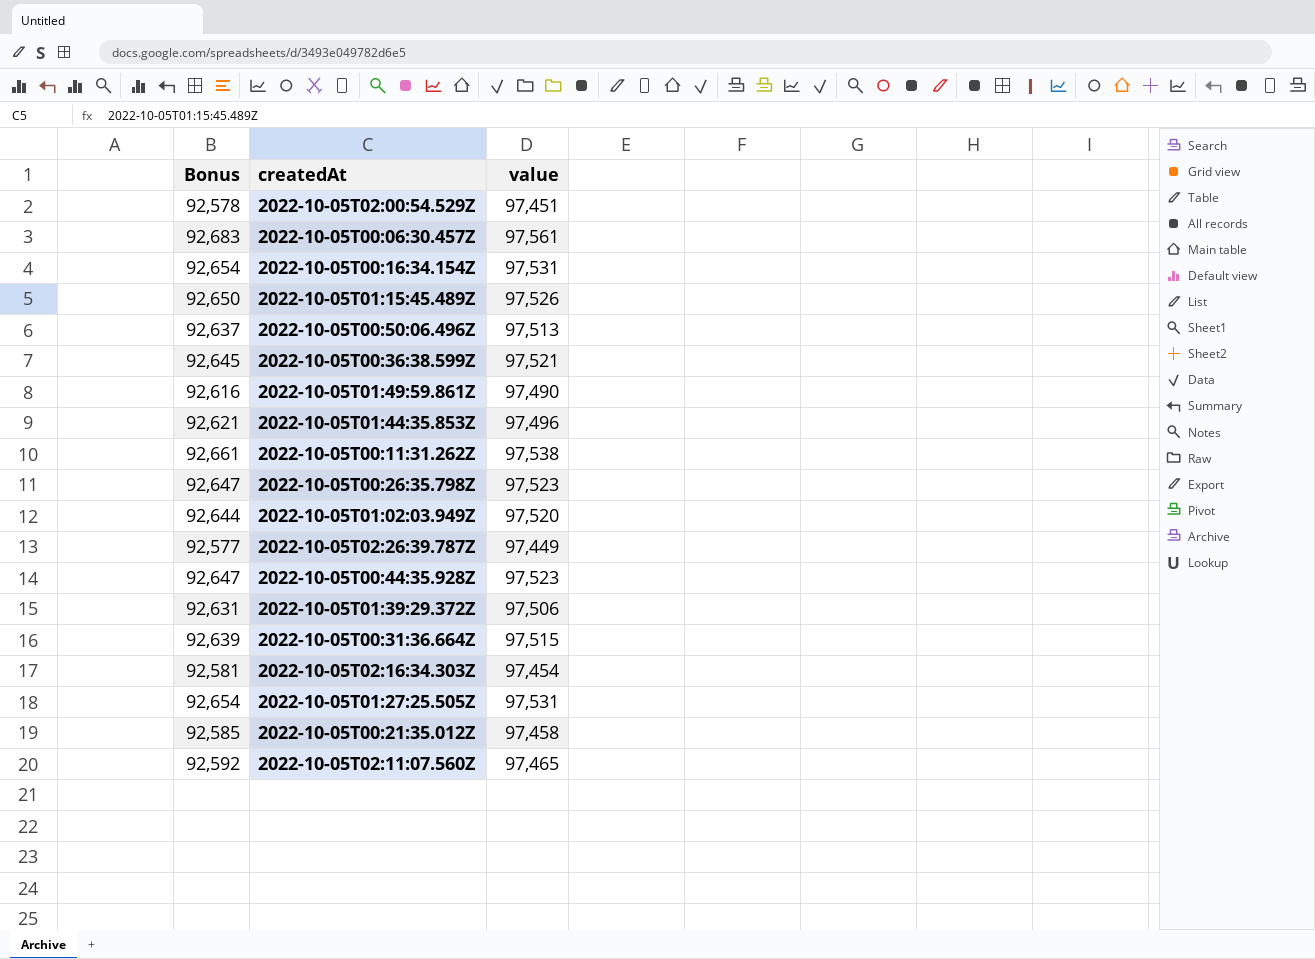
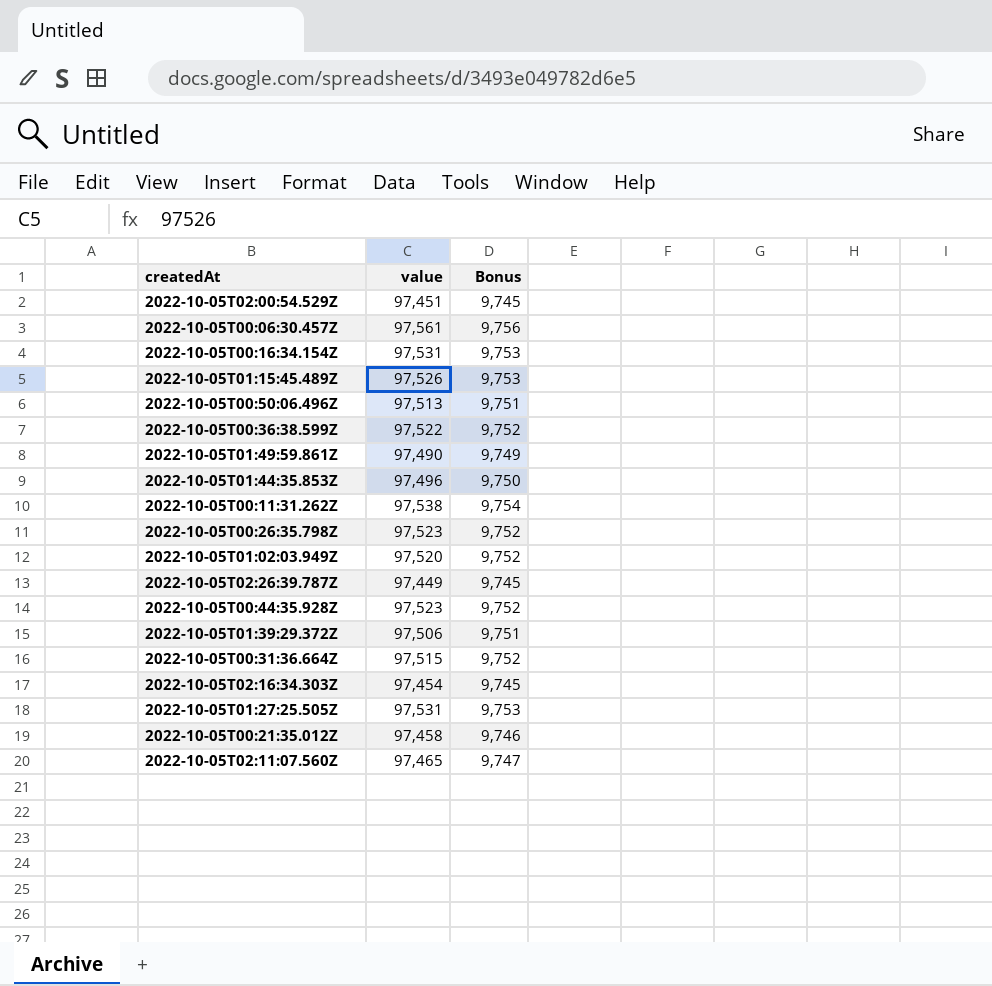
column Bonus | formula: [value] * 0.95 -> [value] * 0.1
column Bonus | position: 1 -> 3
2022-10-05T00:36:38.599Z | value: 97,521 -> 97,522

